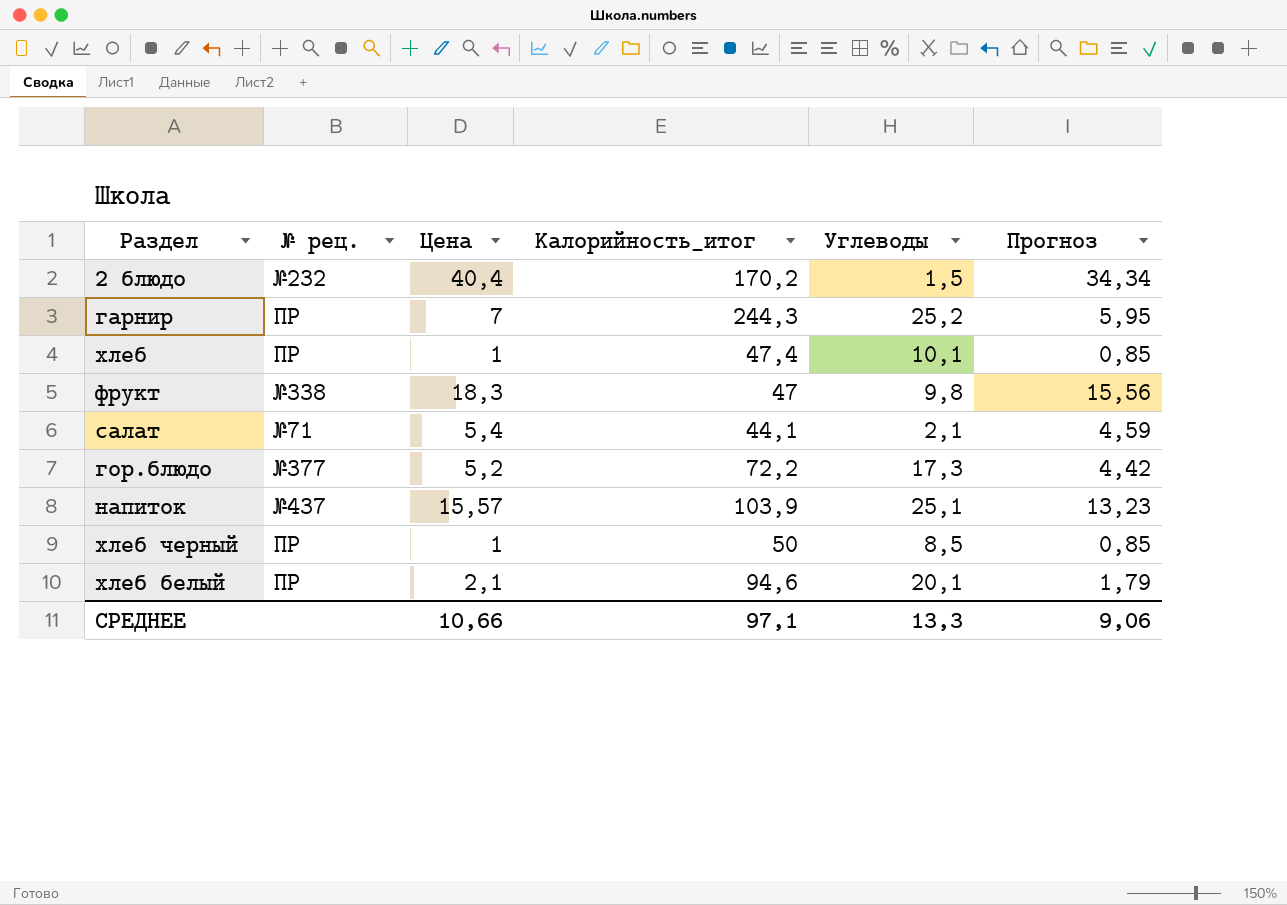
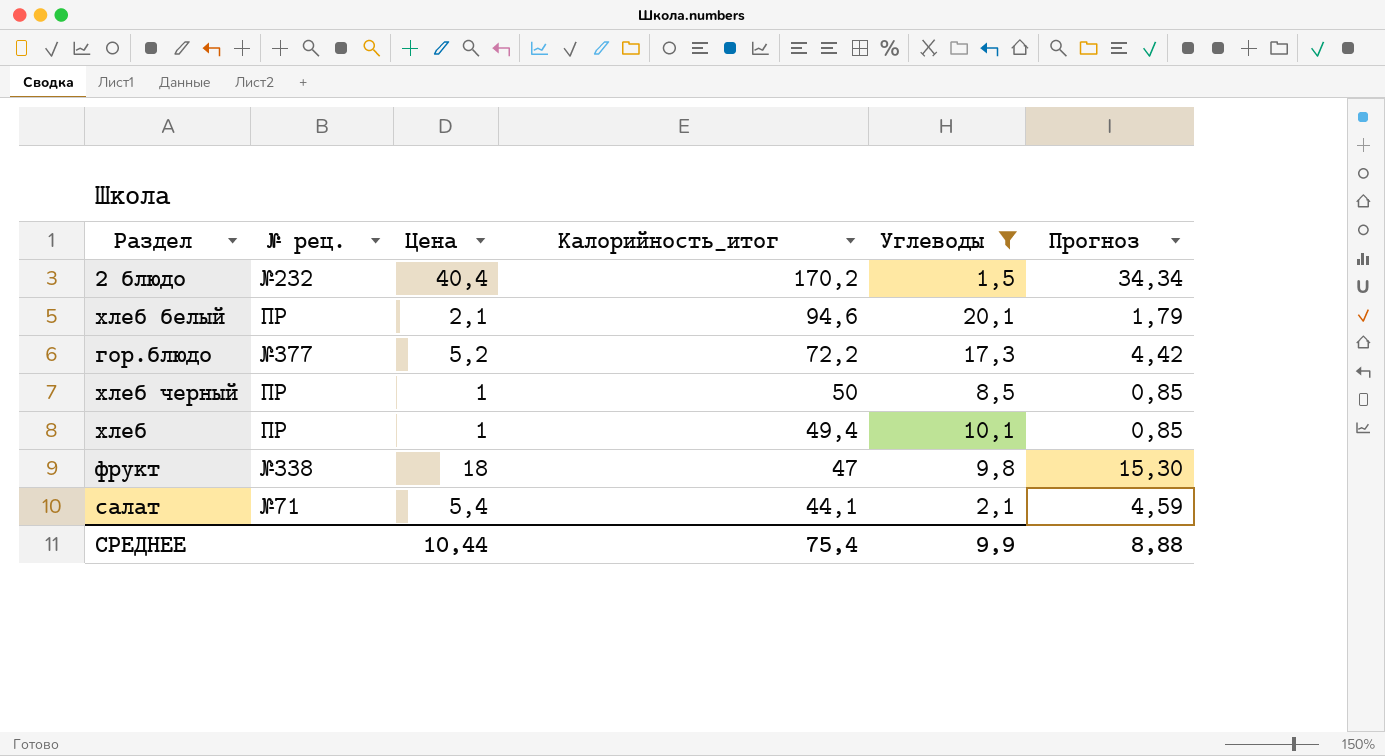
filter: none -> Углеводы <= 20,1
row order: none -> Калорийность_итог descending
хлеб | Калорийность_итог: 47,4 -> 49,4
фрукт | Цена: 18,3 -> 18
фрукт | Прогноз: 15,56 -> 15,30
СРЕДНЕЕ | Цена: 10,66 -> 10,44
СРЕДНЕЕ | Калорийность_итог: 97,1 -> 75,4
СРЕДНЕЕ | Углеводы: 13,3 -> 9,9
СРЕДНЕЕ | Прогноз: 9,06 -> 8,88

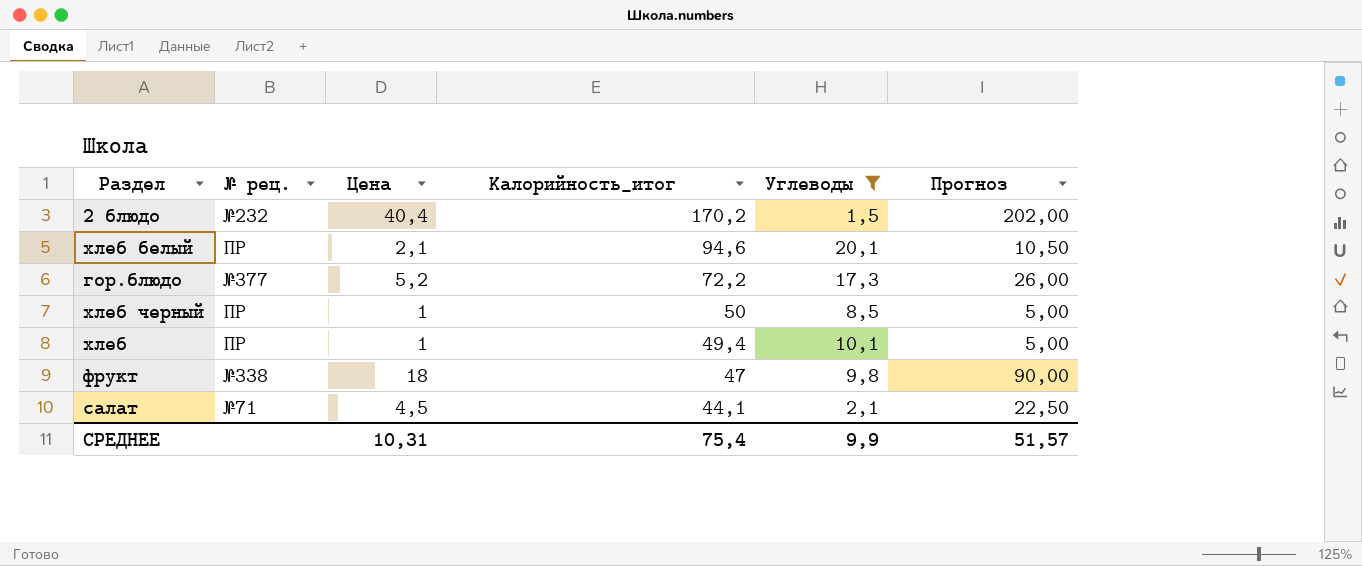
column Прогноз | formula: [Цена] * 0,85 -> [Цена] * 5
салат | Цена: 5,4 -> 4,5
СРЕДНЕЕ | Цена: 10,44 -> 10,31
СРЕДНЕЕ | Прогноз: 8,88 -> 51,57

